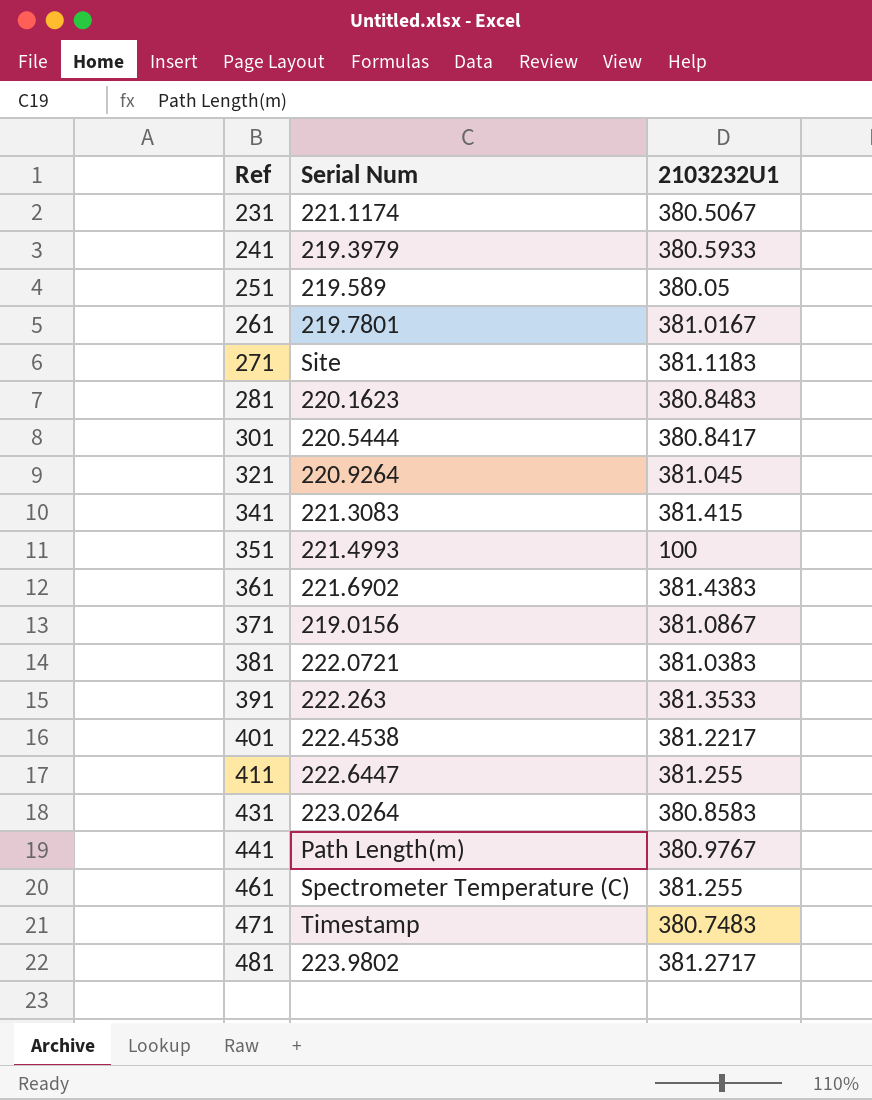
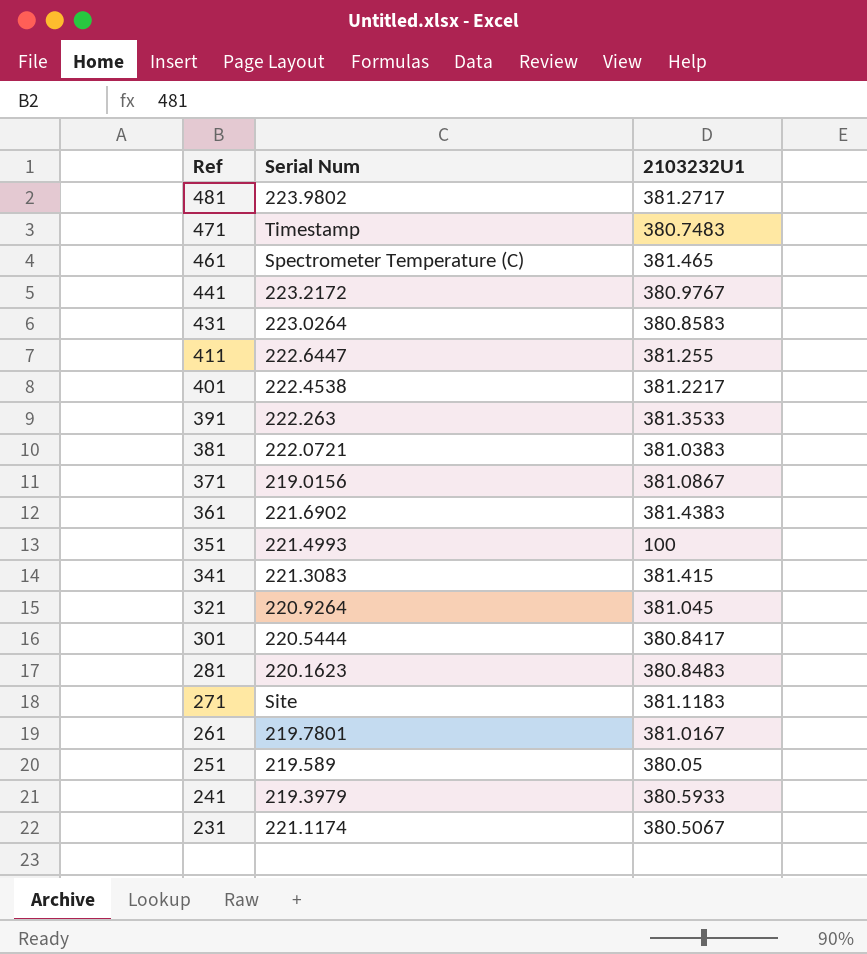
row order: Ref ascending -> Ref descending
461 | 2103232U1: 381.255 -> 381.465
441 | Serial Num: Path Length(m) -> 223.2172

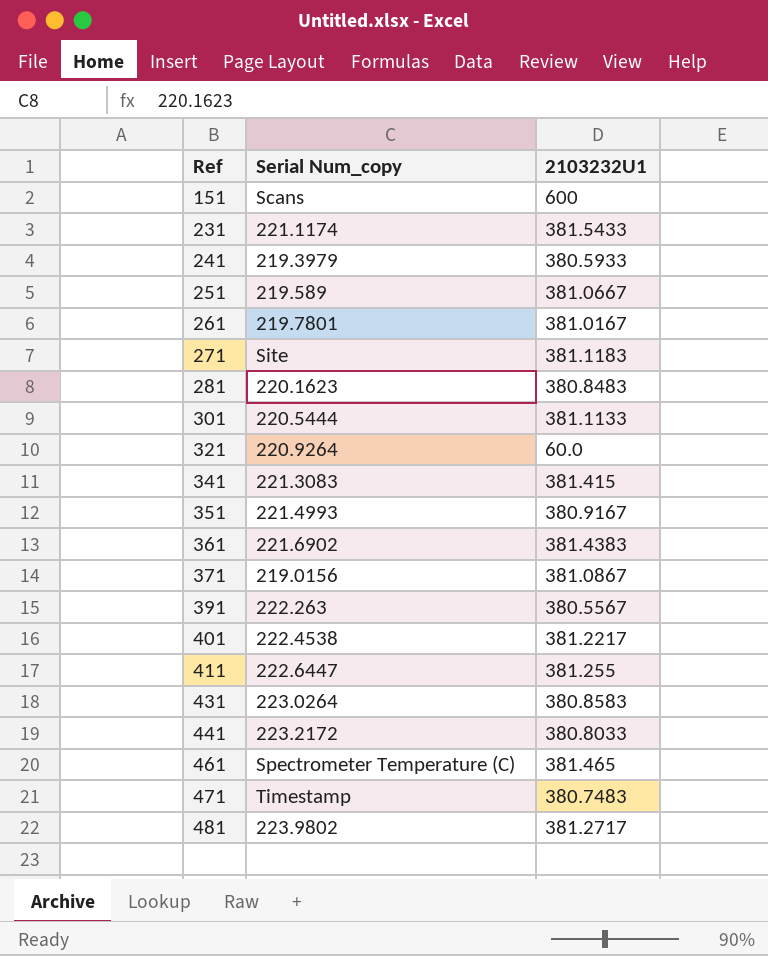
row order: Ref descending -> Ref ascending
column name: Serial Num -> Serial Num_copy
row 381: 222.0721 | 381.0383 -> none
row 151: none -> Scans | 600
231 | 2103232U1: 380.5067 -> 381.5433
251 | 2103232U1: 380.05 -> 381.0667
301 | 2103232U1: 380.8417 -> 381.1133
321 | 2103232U1: 381.045 -> 60.0
351 | 2103232U1: 100 -> 380.9167
391 | 2103232U1: 381.3533 -> 380.5567
441 | 2103232U1: 380.9767 -> 380.8033

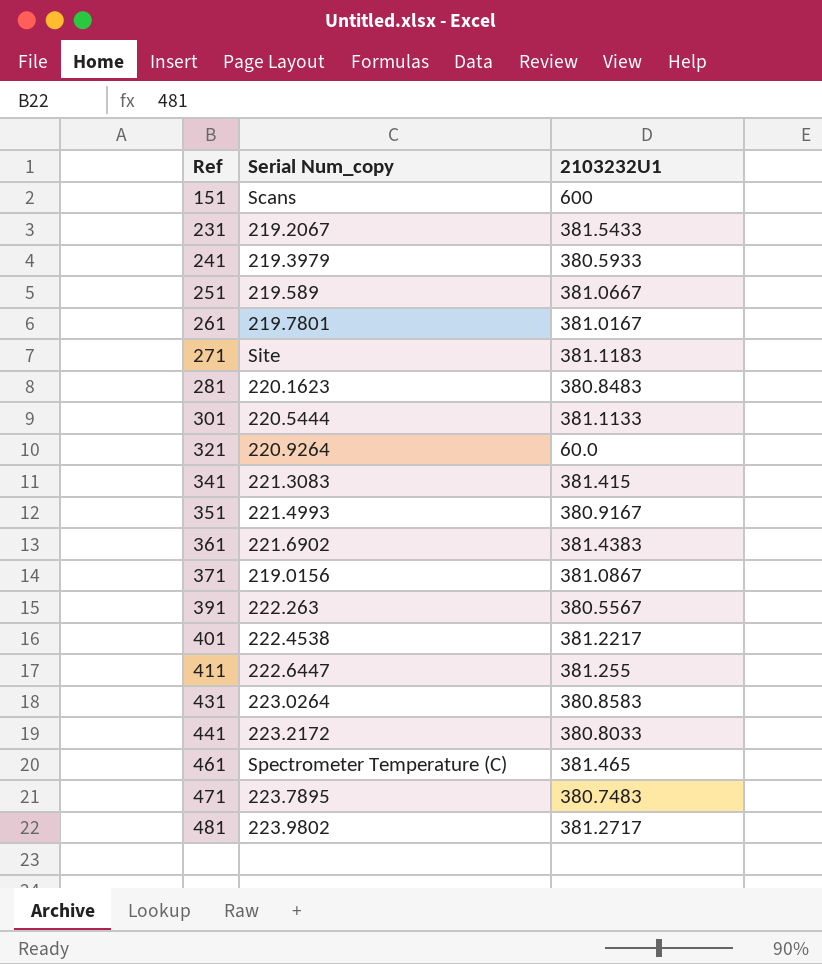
231 | Serial Num_copy: 221.1174 -> 219.2067
471 | Serial Num_copy: Timestamp -> 223.7895

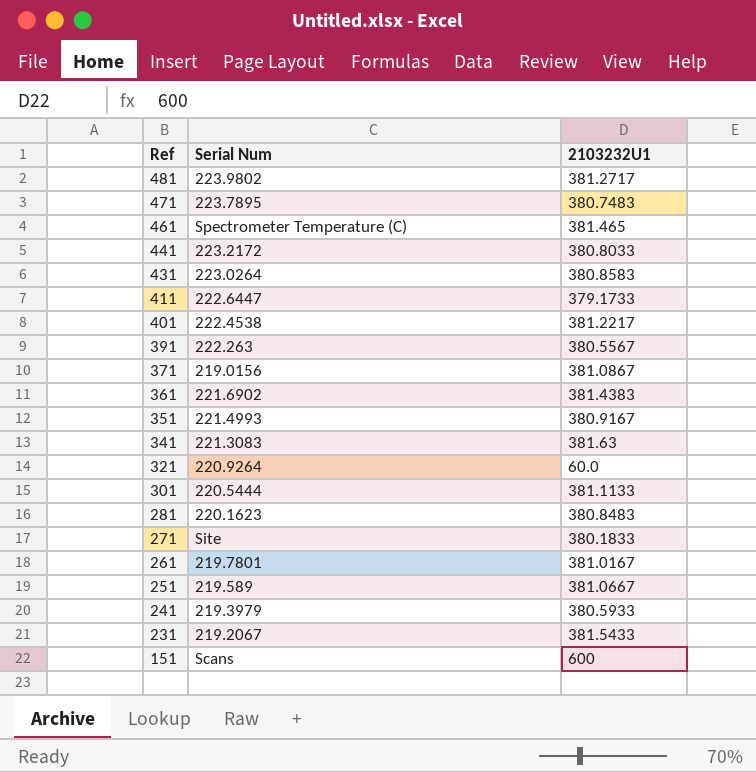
row order: Ref ascending -> Ref descending
column name: Serial Num_copy -> Serial Num
411 | 2103232U1: 381.255 -> 379.1733
341 | 2103232U1: 381.415 -> 381.63
271 | 2103232U1: 381.1183 -> 380.1833

